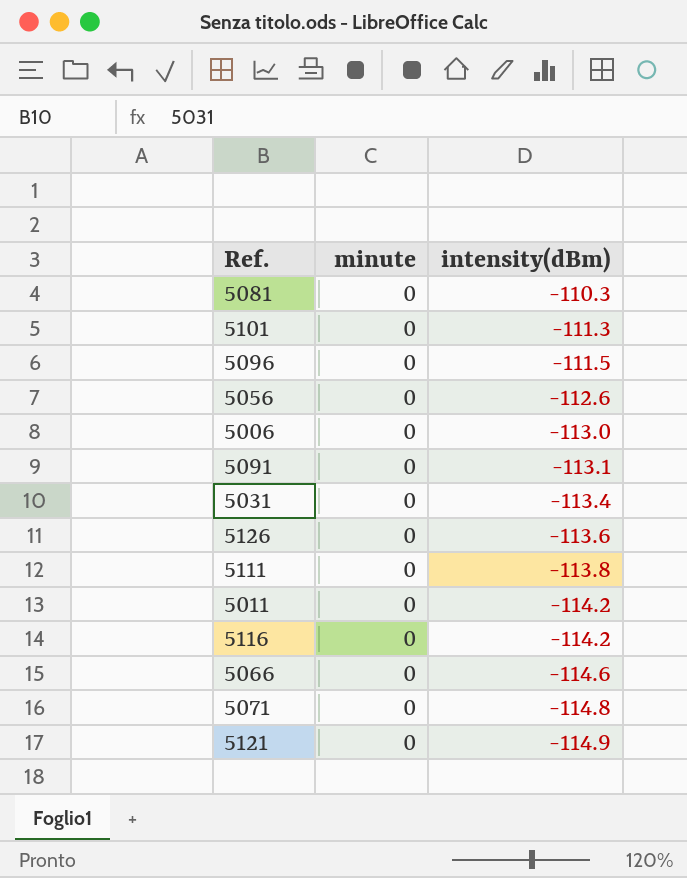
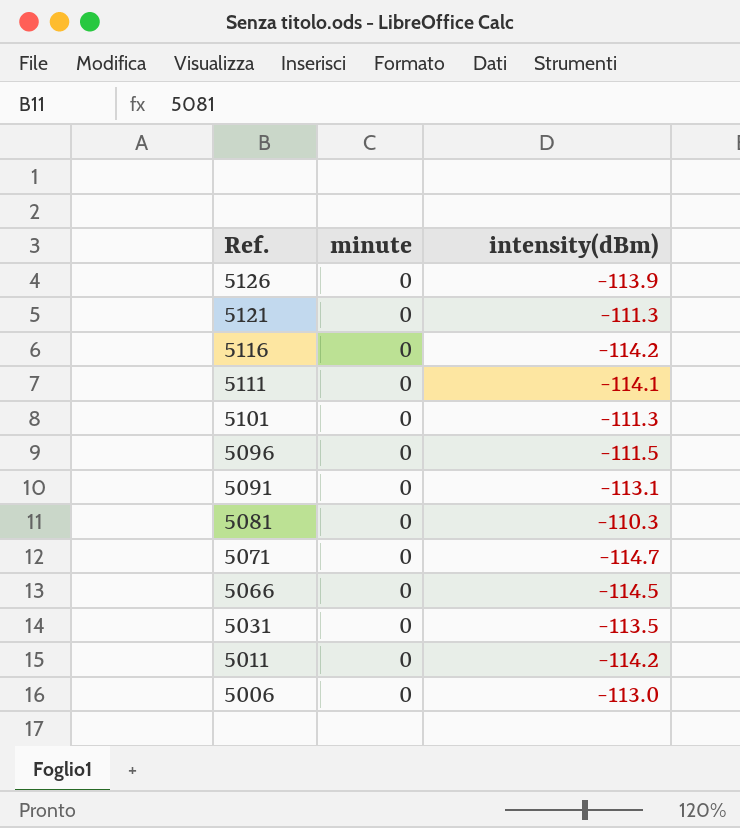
row order: intensity(dBm) descending -> Ref. descending
row 5056: 0 | -112.6 -> none
5126 | intensity(dBm): -113.6 -> -113.9
5121 | intensity(dBm): -114.9 -> -111.3
5111 | intensity(dBm): -113.8 -> -114.1
5071 | intensity(dBm): -114.8 -> -114.7
5066 | intensity(dBm): -114.6 -> -114.5
5031 | intensity(dBm): -113.4 -> -113.5

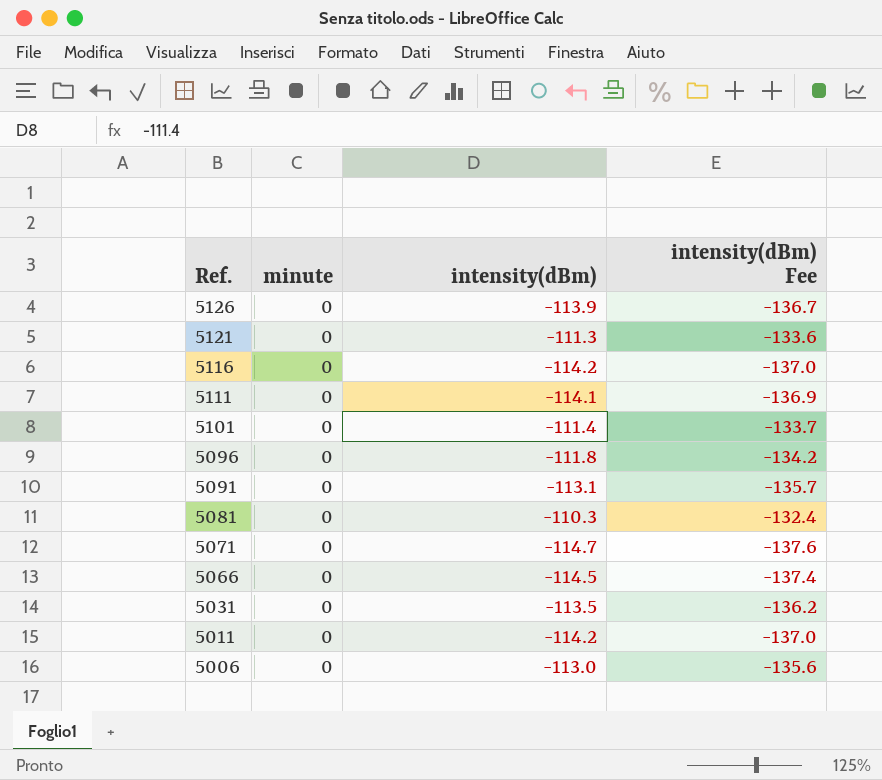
column intensity(dBm) Fee | formula: none -> [intensity(dBm)] * 1.2
5101 | intensity(dBm): -111.3 -> -111.4
5096 | intensity(dBm): -111.5 -> -111.8

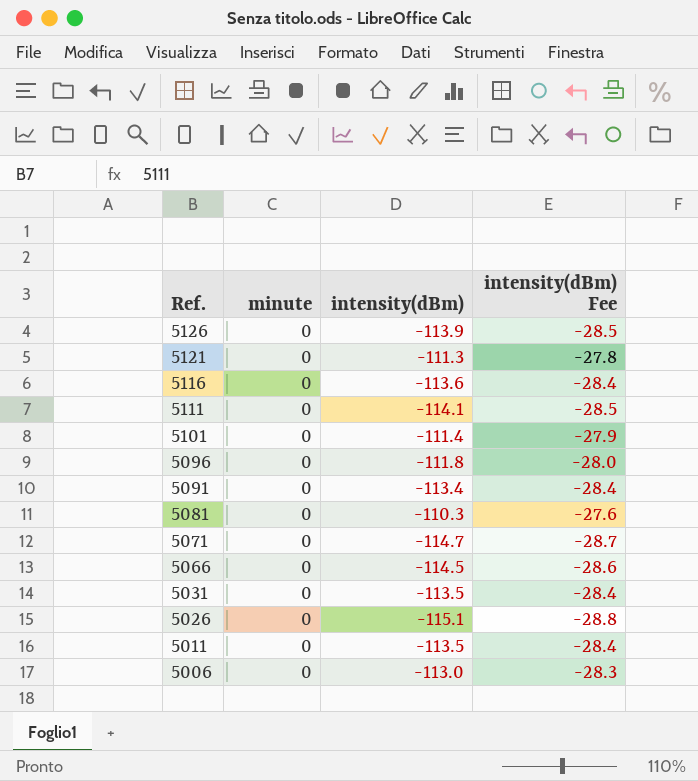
column intensity(dBm) Fee | formula: [intensity(dBm)] * 1.2 -> [intensity(dBm)] * 0.25
5116 | intensity(dBm): -114.2 -> -113.6
5091 | intensity(dBm): -113.1 -> -113.4
row 5026: none -> 0 | -115.1 | -28.8
5011 | intensity(dBm): -114.2 -> -113.5

